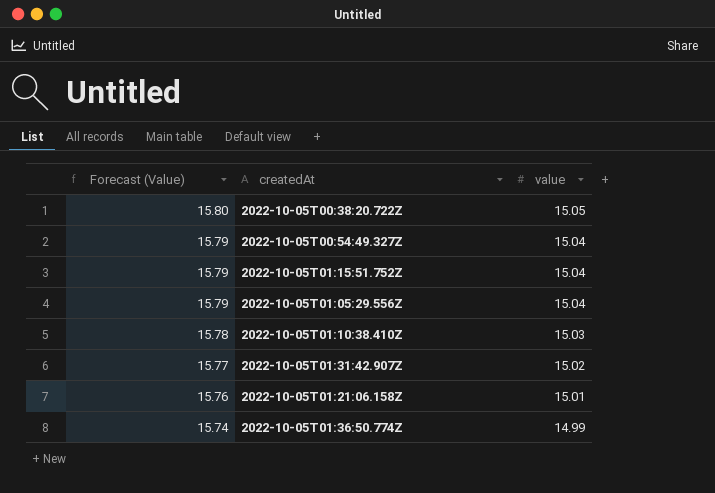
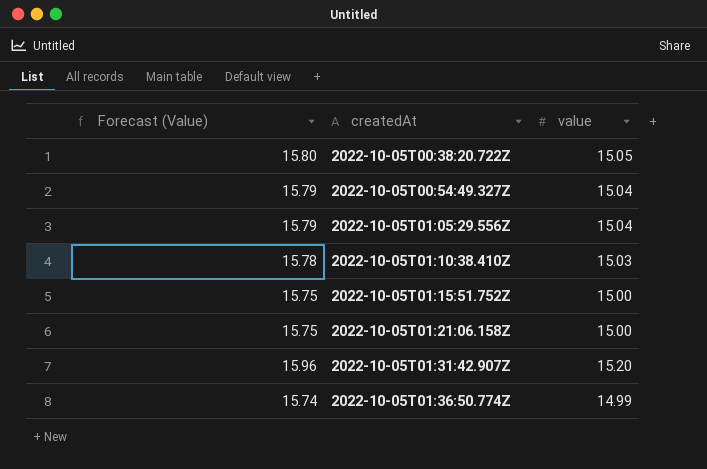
row order: Forecast (Value) descending -> createdAt ascending
2022-10-05T01:15:51.752Z | Forecast (Value): 15.79 -> 15.75
2022-10-05T01:15:51.752Z | value: 15.04 -> 15.00
2022-10-05T01:21:06.158Z | Forecast (Value): 15.76 -> 15.75
2022-10-05T01:21:06.158Z | value: 15.01 -> 15.00
2022-10-05T01:31:42.907Z | Forecast (Value): 15.77 -> 15.96
2022-10-05T01:31:42.907Z | value: 15.02 -> 15.20

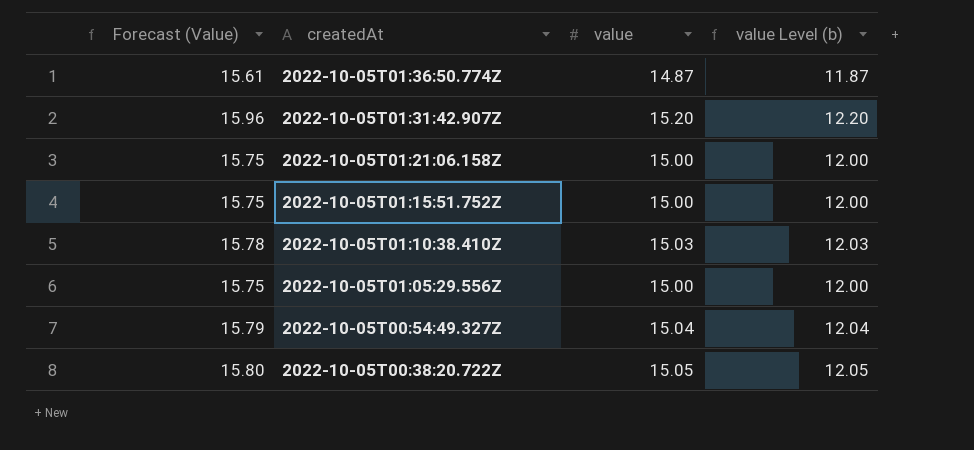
row order: createdAt ascending -> createdAt descending
column value Level (b) | formula: none -> [value] - 3
2022-10-05T01:36:50.774Z | Forecast (Value): 15.74 -> 15.61
2022-10-05T01:36:50.774Z | value: 14.99 -> 14.87
2022-10-05T01:05:29.556Z | Forecast (Value): 15.79 -> 15.75
2022-10-05T01:05:29.556Z | value: 15.04 -> 15.00

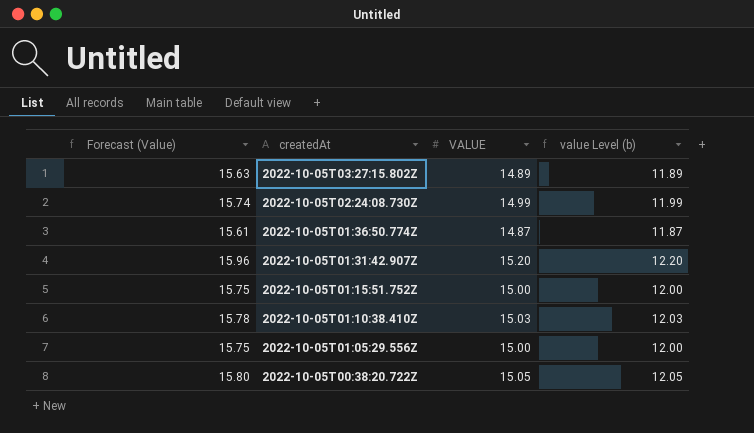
column name: value -> VALUE
row 2022-10-05T01:21:06.158Z: 15.75 | 15.00 | 12.00 -> none
row 2022-10-05T00:54:49.327Z: 15.79 | 15.04 | 12.04 -> none
row 2022-10-05T03:27:15.802Z: none -> 15.63 | 14.89 | 11.89
row 2022-10-05T02:24:08.730Z: none -> 15.74 | 14.99 | 11.99

